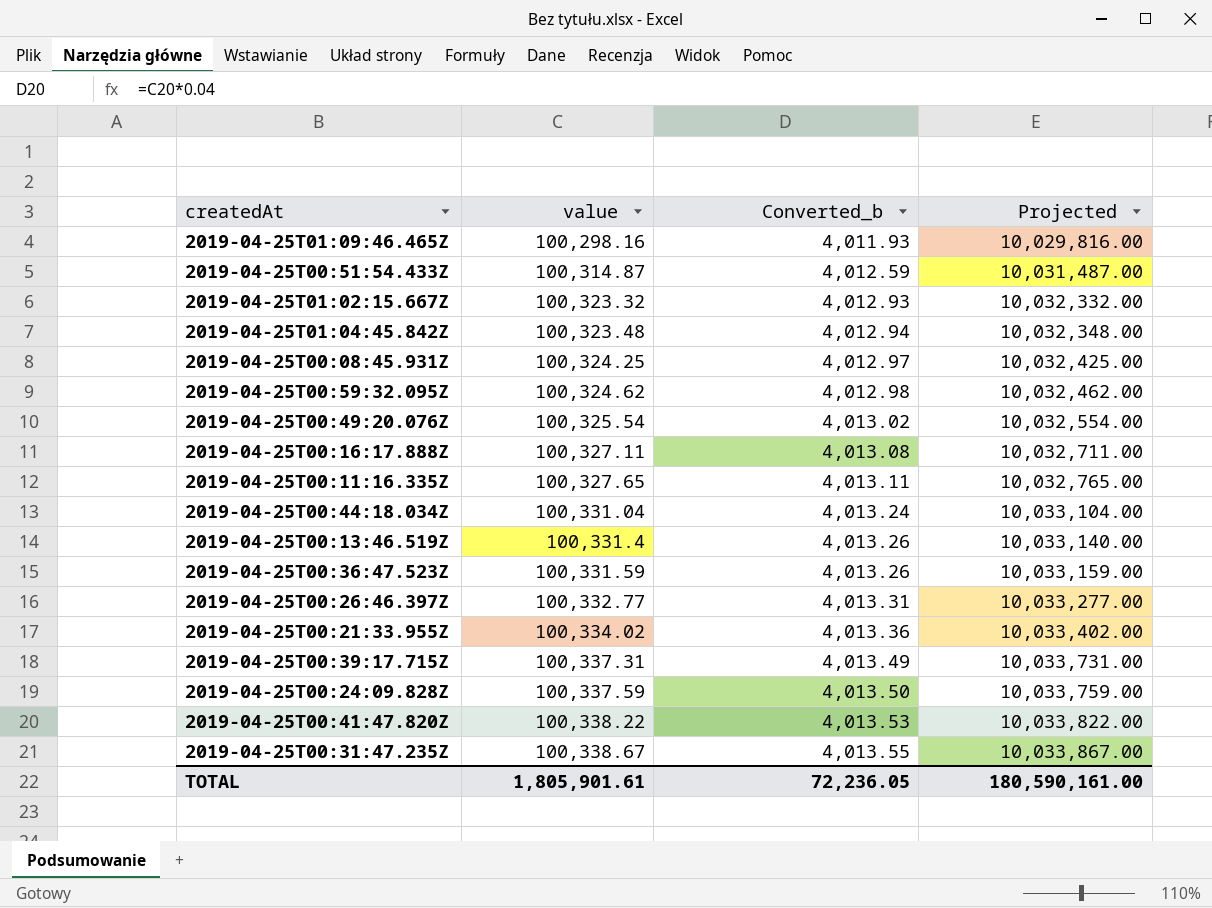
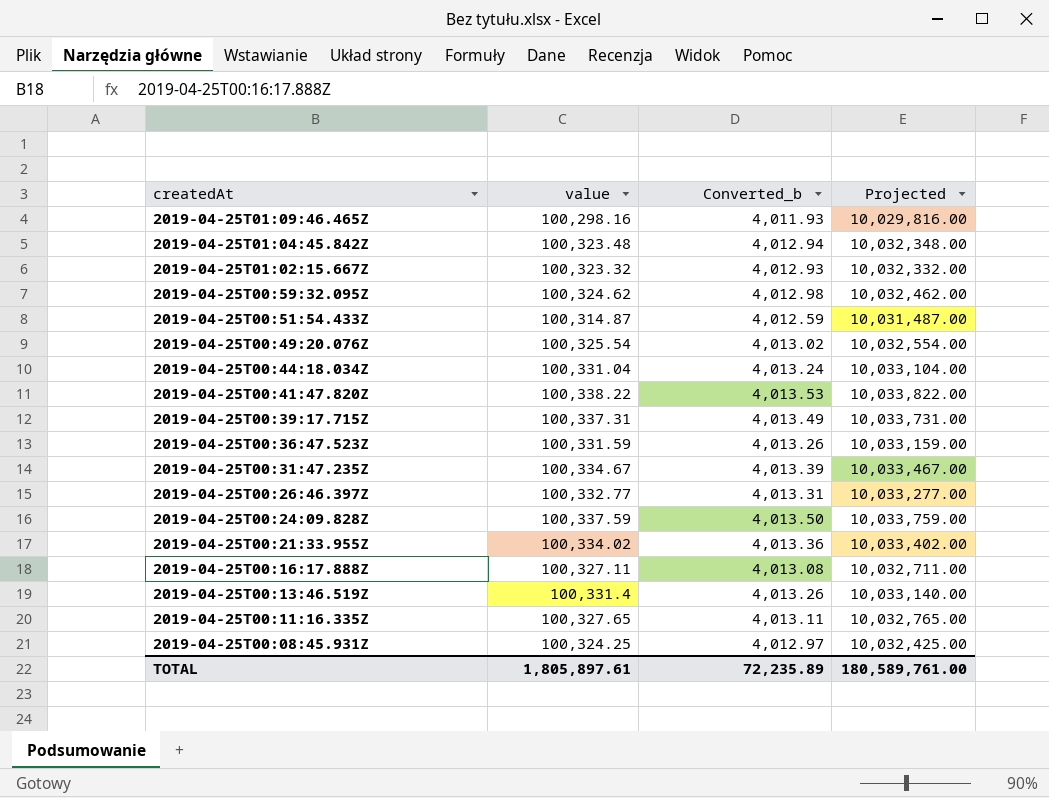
row order: value ascending -> createdAt descending
2019-04-25T00:31:47.235Z | value: 100,338.67 -> 100,334.67
2019-04-25T00:31:47.235Z | Converted_b: 4,013.55 -> 4,013.39
2019-04-25T00:31:47.235Z | Projected: 10,033,867.00 -> 10,033,467.00
TOTAL | value: 1,805,901.61 -> 1,805,897.61
TOTAL | Converted_b: 72,236.05 -> 72,235.89
TOTAL | Projected: 180,590,161.00 -> 180,589,761.00

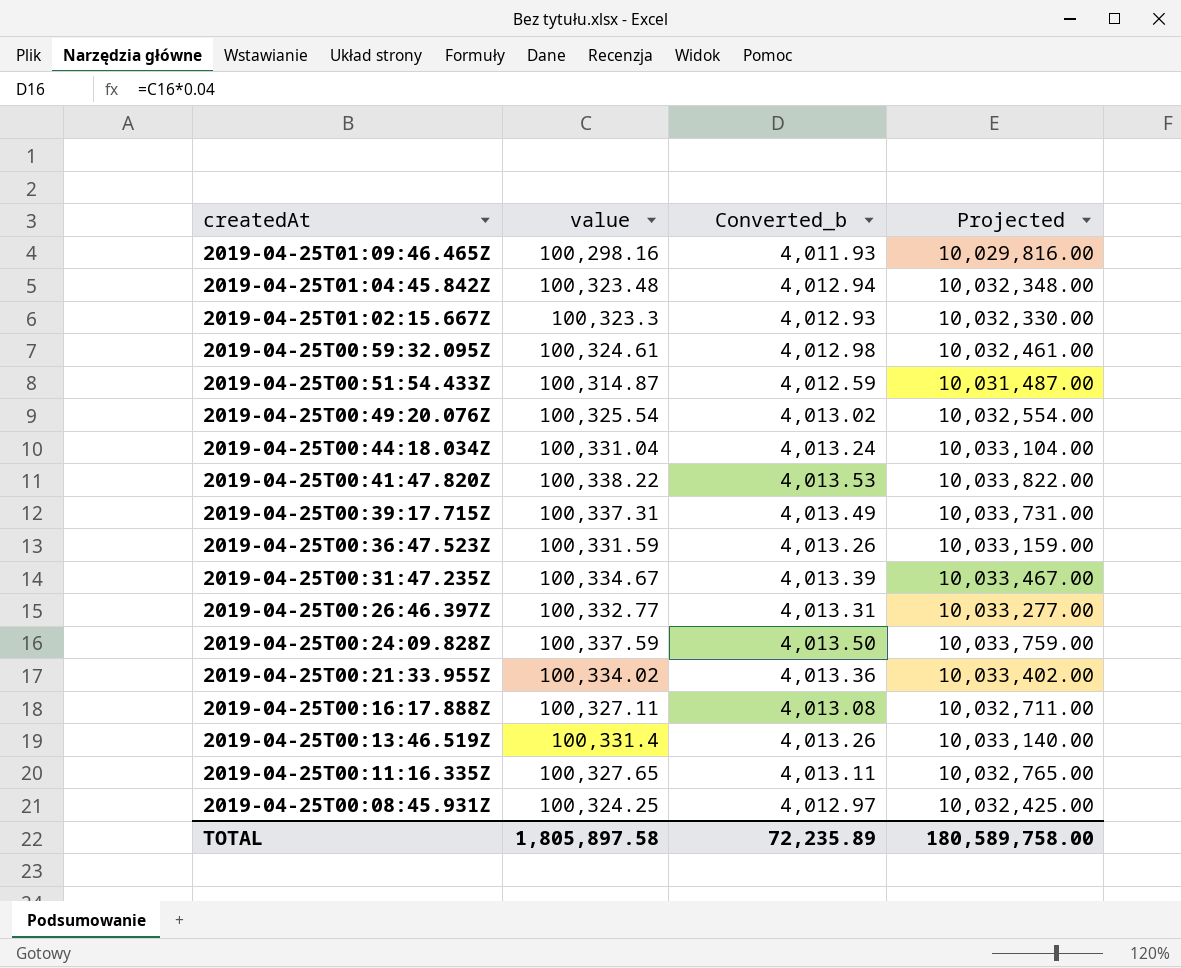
2019-04-25T01:02:15.667Z | value: 100,323.32 -> 100,323.3
2019-04-25T01:02:15.667Z | Projected: 10,032,332.00 -> 10,032,330.00
2019-04-25T00:59:32.095Z | value: 100,324.62 -> 100,324.61
2019-04-25T00:59:32.095Z | Projected: 10,032,462.00 -> 10,032,461.00
TOTAL | value: 1,805,897.61 -> 1,805,897.58
TOTAL | Projected: 180,589,761.00 -> 180,589,758.00

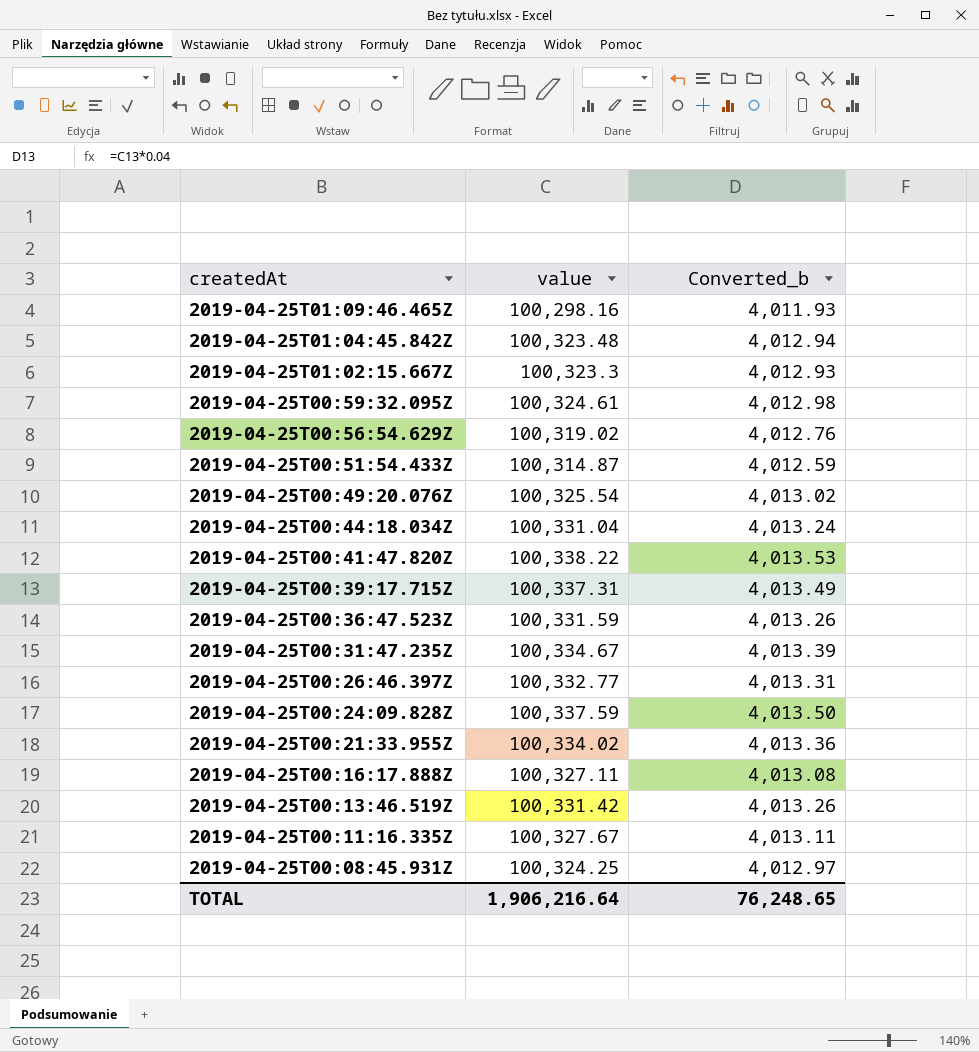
column Projected | formula: [value] * 100 -> none
row 2019-04-25T00:56:54.629Z: none -> 100,319.02 | 4,012.76
2019-04-25T00:13:46.519Z | value: 100,331.4 -> 100,331.42
2019-04-25T00:11:16.335Z | value: 100,327.65 -> 100,327.67
TOTAL | value: 1,805,897.58 -> 1,906,216.64
TOTAL | Converted_b: 72,235.89 -> 76,248.65

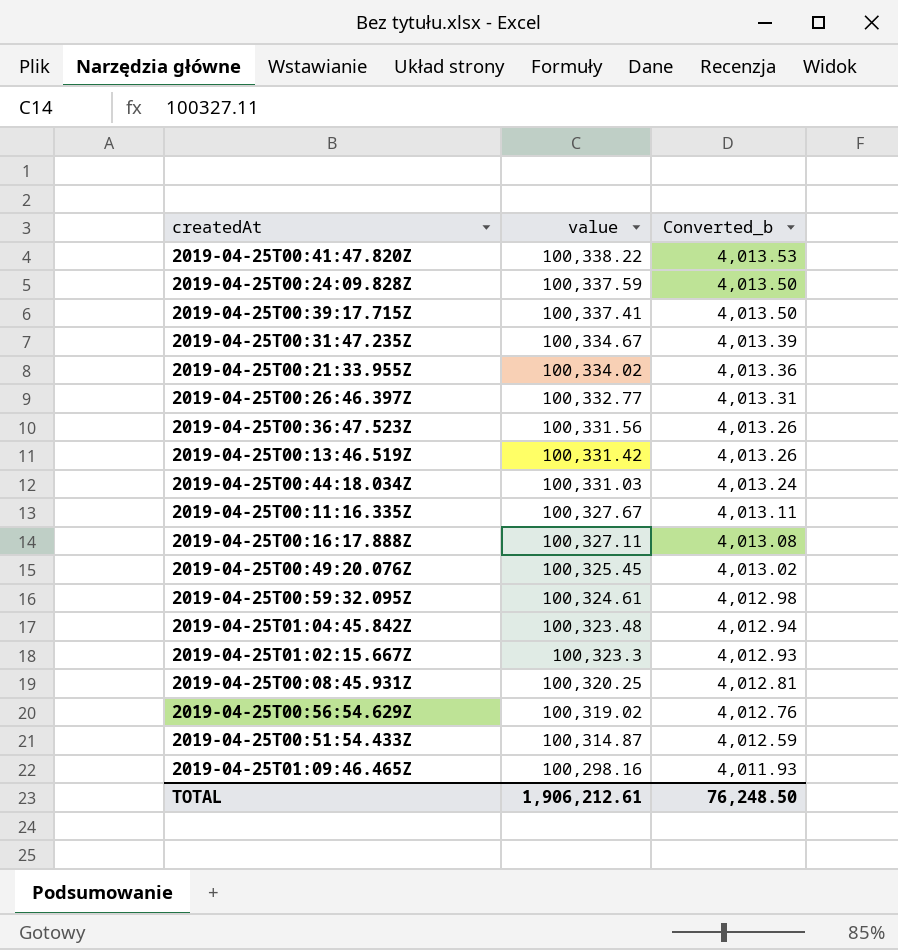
row order: createdAt descending -> value descending
2019-04-25T00:39:17.715Z | value: 100,337.31 -> 100,337.41
2019-04-25T00:39:17.715Z | Converted_b: 4,013.49 -> 4,013.50
2019-04-25T00:36:47.523Z | value: 100,331.59 -> 100,331.56
2019-04-25T00:44:18.034Z | value: 100,331.04 -> 100,331.03
2019-04-25T00:49:20.076Z | value: 100,325.54 -> 100,325.45
2019-04-25T00:08:45.931Z | value: 100,324.25 -> 100,320.25
2019-04-25T00:08:45.931Z | Converted_b: 4,012.97 -> 4,012.81
TOTAL | value: 1,906,216.64 -> 1,906,212.61
TOTAL | Converted_b: 76,248.65 -> 76,248.50

